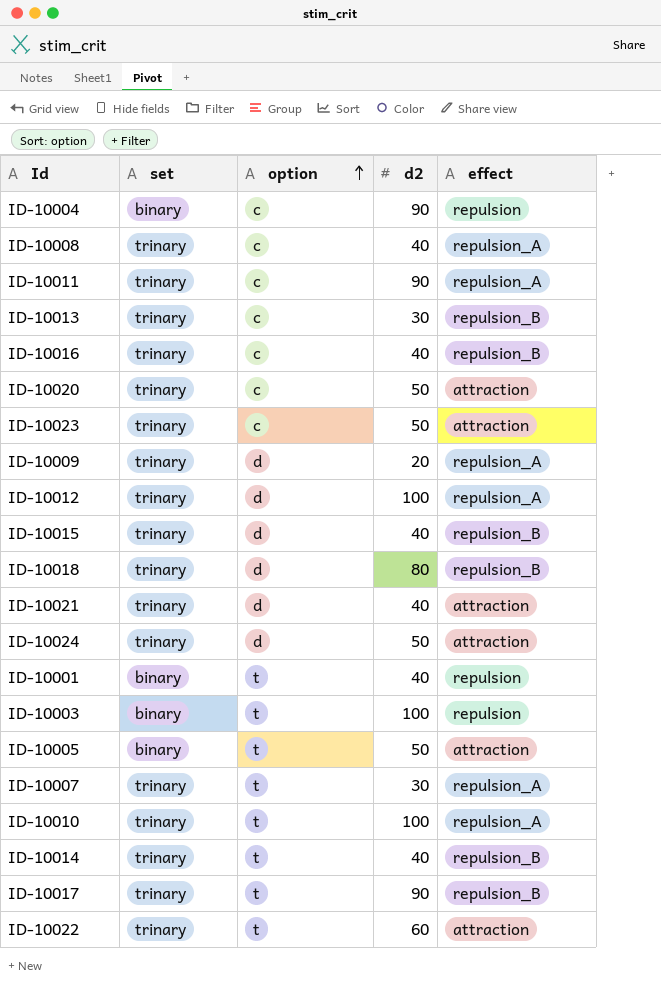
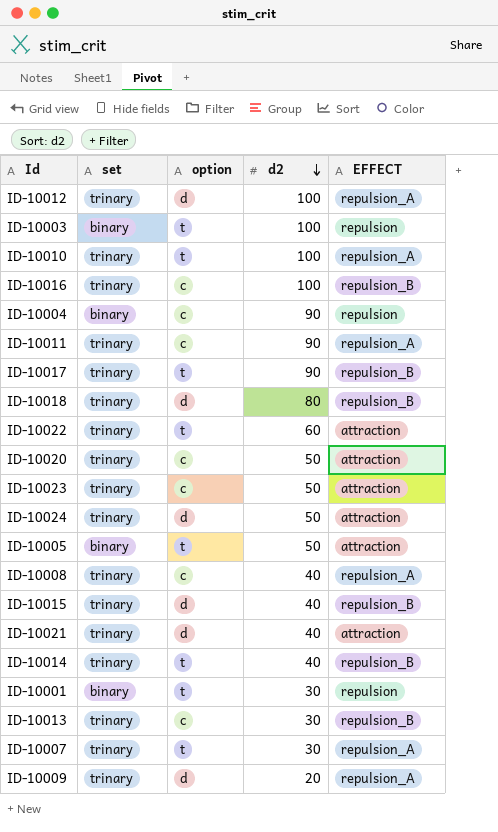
row order: option ascending -> d2 descending
column name: effect -> EFFECT
ID-10016 | d2: 40 -> 100
ID-10001 | d2: 40 -> 30

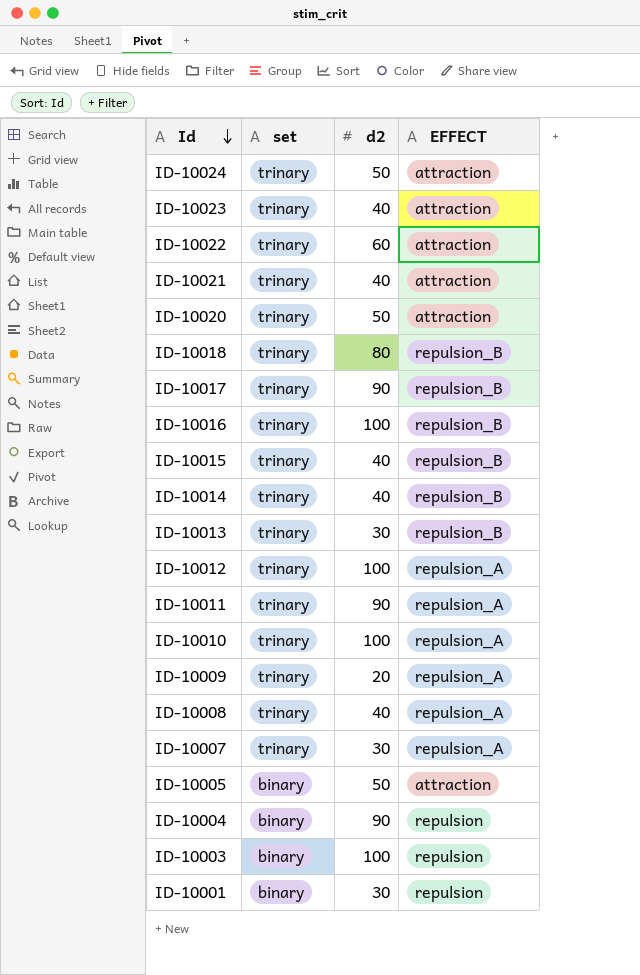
row order: d2 descending -> Id descending
column option | position: 3 -> none
ID-10023 | d2: 50 -> 40

